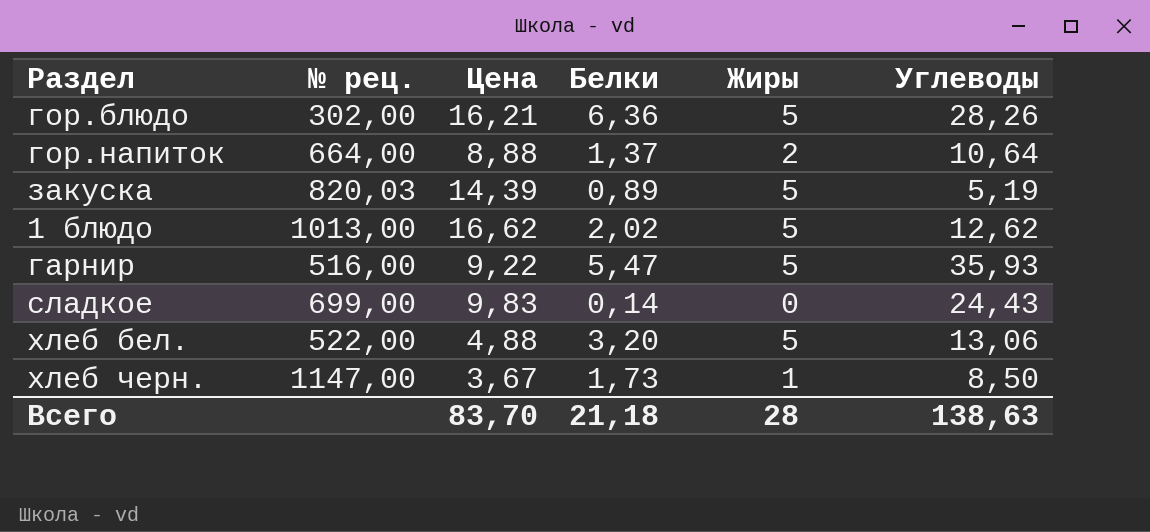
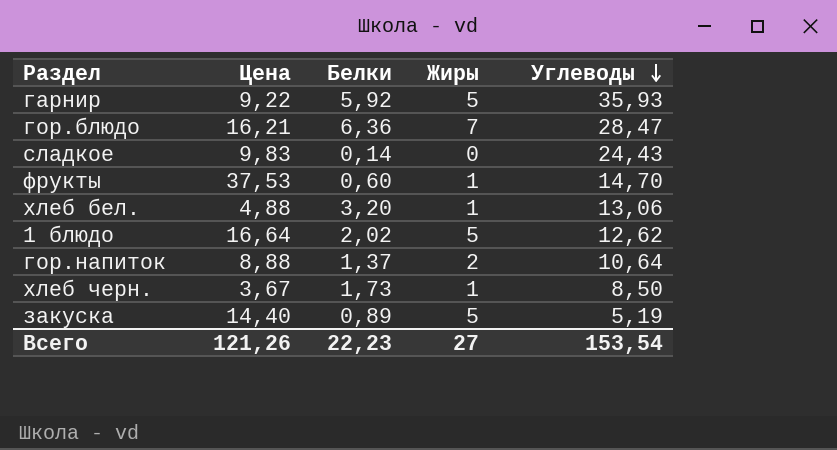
row order: none -> Углеводы descending
column № рец. | position: 2 -> none
гарнир | Белки: 5,47 -> 5,92
гор.блюдо | Жиры: 5 -> 7
гор.блюдо | Углеводы: 28,26 -> 28,47
row фрукты: none -> 37,53 | 0,60 | 1 | 14,70
хлеб бел. | Жиры: 5 -> 1
1 блюдо | Цена: 16,62 -> 16,64
закуска | Цена: 14,39 -> 14,40
Всего | Цена: 83,70 -> 121,26
Всего | Белки: 21,18 -> 22,23
Всего | Жиры: 28 -> 27
Всего | Углеводы: 138,63 -> 153,54

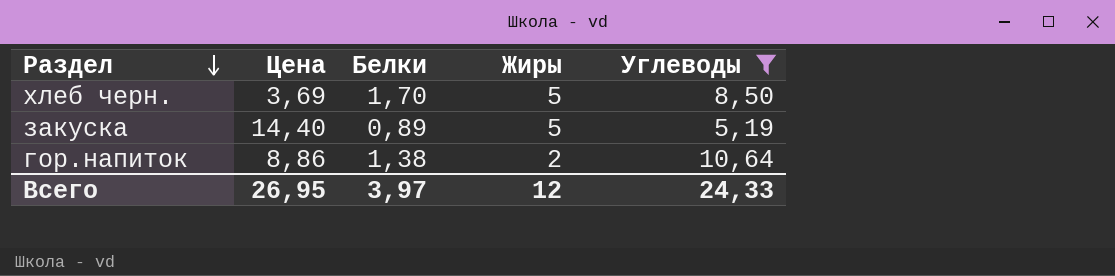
filter: none -> Углеводы <= 10,64
row order: Углеводы descending -> Раздел descending
хлеб черн. | Цена: 3,67 -> 3,69
хлеб черн. | Белки: 1,73 -> 1,70
хлеб черн. | Жиры: 1 -> 5
гор.напиток | Цена: 8,88 -> 8,86
гор.напиток | Белки: 1,37 -> 1,38
Всего | Цена: 121,26 -> 26,95
Всего | Белки: 22,23 -> 3,97
Всего | Жиры: 27 -> 12
Всего | Углеводы: 153,54 -> 24,33

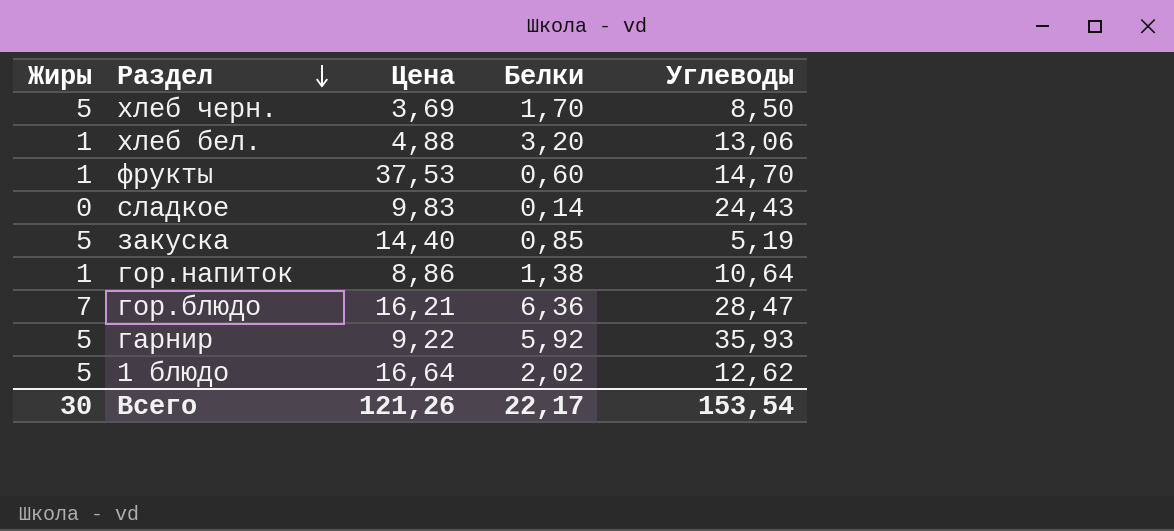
filter: Углеводы <= 10,64 -> none
column Жиры | position: 4 -> 1
закуска | Белки: 0,89 -> 0,85
гор.напиток | Жиры: 2 -> 1
Всего | Жиры: 12 -> 30
Всего | Цена: 26,95 -> 121,26
Всего | Белки: 3,97 -> 22,17
Всего | Углеводы: 24,33 -> 153,54

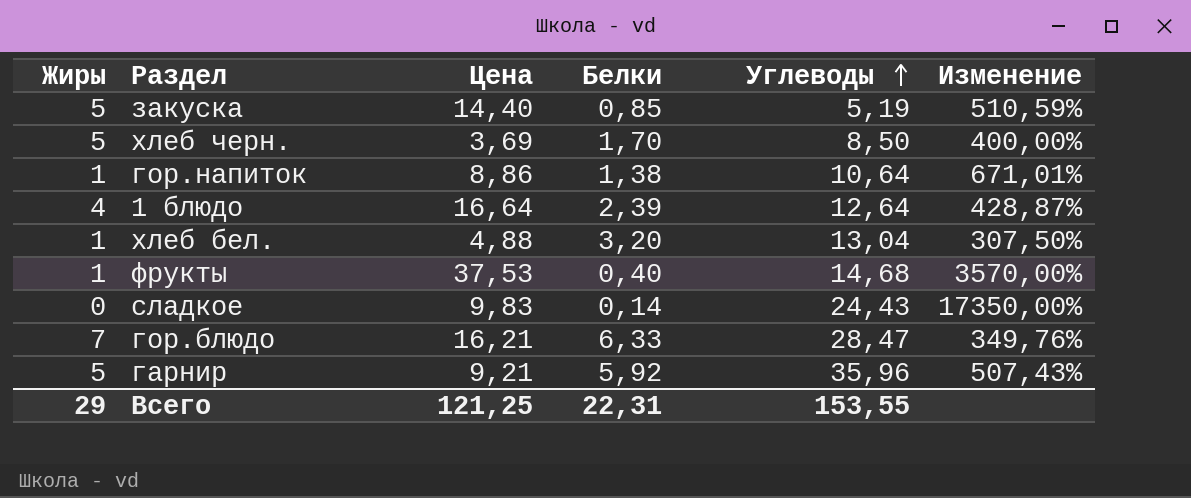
row order: Раздел descending -> Углеводы ascending
column Изменение | formula: none -> ([Углеводы] - [Белки]) / [Белки]
1 блюдо | Жиры: 5 -> 4
1 блюдо | Белки: 2,02 -> 2,39
1 блюдо | Углеводы: 12,62 -> 12,64
хлеб бел. | Углеводы: 13,06 -> 13,04
фрукты | Белки: 0,60 -> 0,40
фрукты | Углеводы: 14,70 -> 14,68
гор.блюдо | Белки: 6,36 -> 6,33
гарнир | Цена: 9,22 -> 9,21
гарнир | Углеводы: 35,93 -> 35,96
Всего | Жиры: 30 -> 29
Всего | Цена: 121,26 -> 121,25
Всего | Белки: 22,17 -> 22,31
Всего | Углеводы: 153,54 -> 153,55

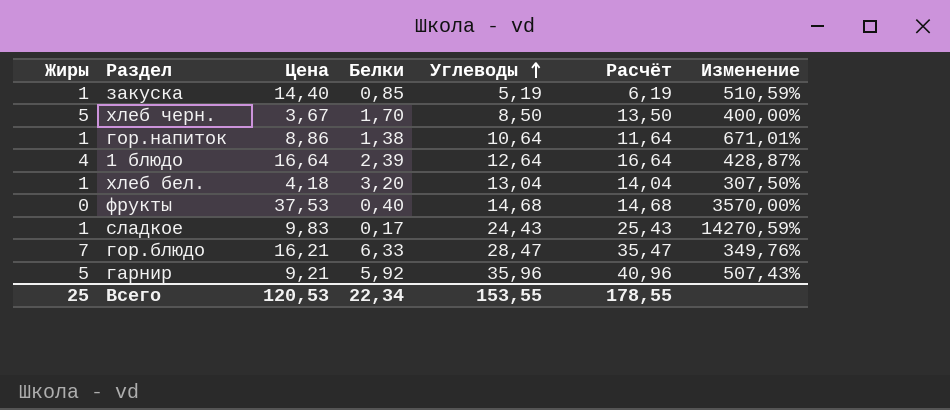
column Расчёт | formula: none -> [Жиры] + [Углеводы]
закуска | Жиры: 5 -> 1
хлеб черн. | Цена: 3,69 -> 3,67
хлеб бел. | Цена: 4,88 -> 4,18
фрукты | Жиры: 1 -> 0
сладкое | Жиры: 0 -> 1
сладкое | Белки: 0,14 -> 0,17
сладкое | Изменение: 17350,00% -> 14270,59%
Всего | Жиры: 29 -> 25
Всего | Цена: 121,25 -> 120,53
Всего | Белки: 22,31 -> 22,34

